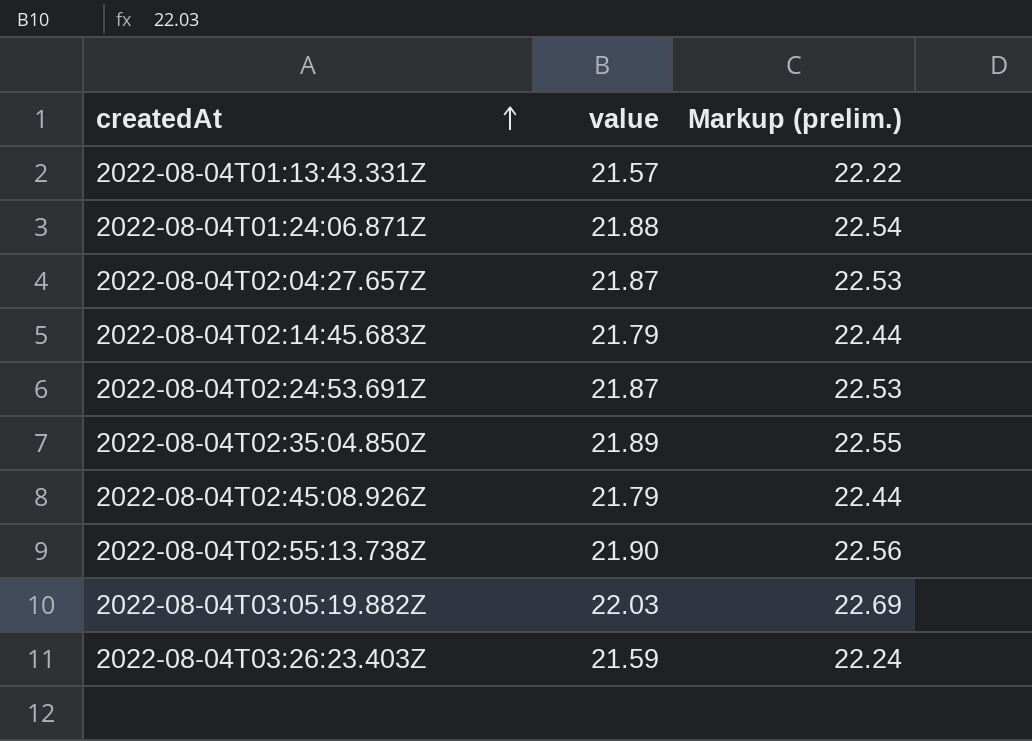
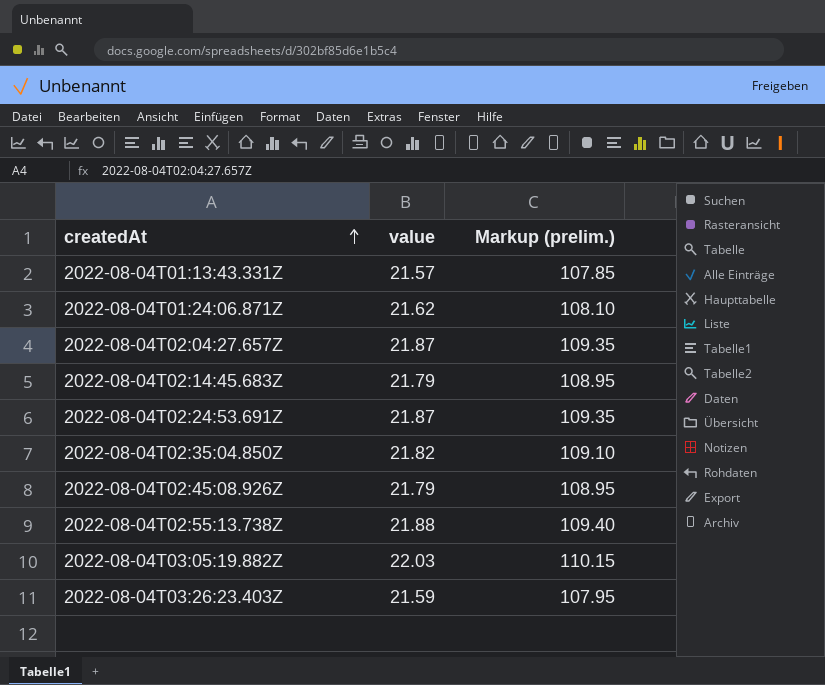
column Markup (prelim.) | formula: [value] * 1.03 -> [value] * 5
2022-08-04T01:24:06.871Z | value: 21.88 -> 21.62
2022-08-04T02:35:04.850Z | value: 21.89 -> 21.82
2022-08-04T02:55:13.738Z | value: 21.90 -> 21.88

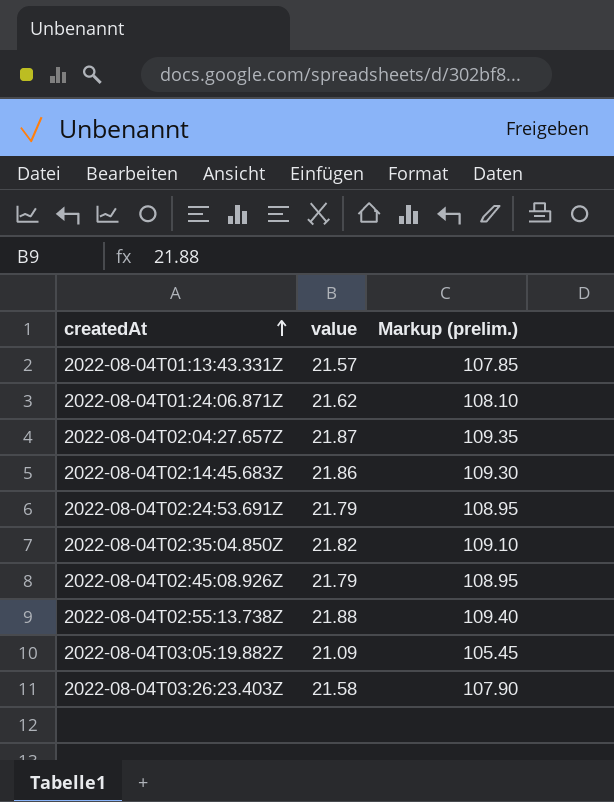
2022-08-04T02:14:45.683Z | value: 21.79 -> 21.86
2022-08-04T02:14:45.683Z | Markup (prelim.): 108.95 -> 109.30
2022-08-04T02:24:53.691Z | value: 21.87 -> 21.79
2022-08-04T02:24:53.691Z | Markup (prelim.): 109.35 -> 108.95
2022-08-04T03:05:19.882Z | value: 22.03 -> 21.09
2022-08-04T03:05:19.882Z | Markup (prelim.): 110.15 -> 105.45
2022-08-04T03:26:23.403Z | value: 21.59 -> 21.58
2022-08-04T03:26:23.403Z | Markup (prelim.): 107.95 -> 107.90

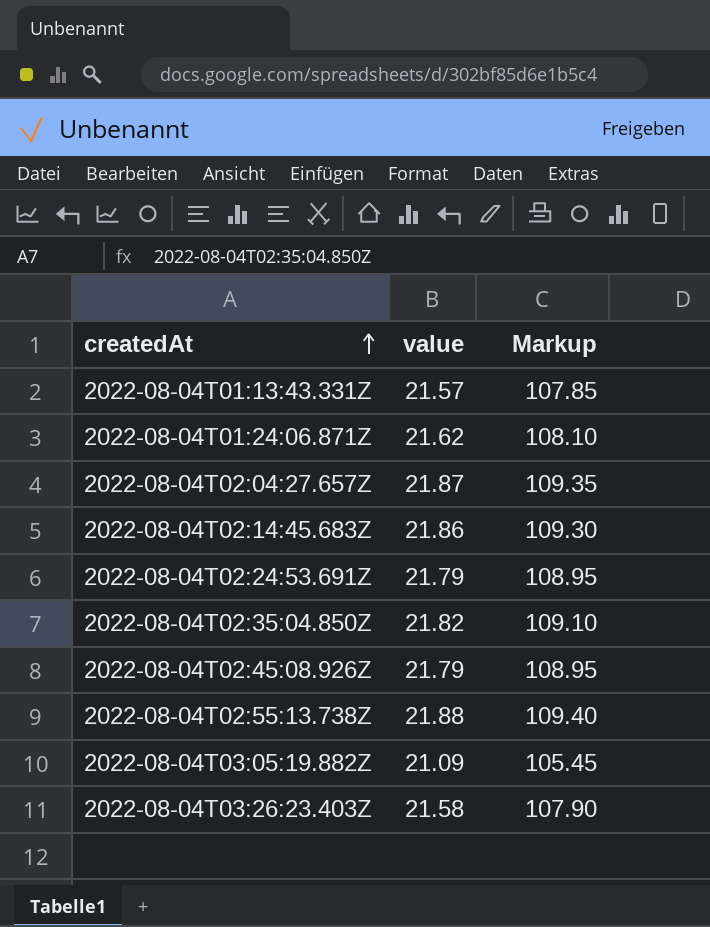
column name: Markup (prelim.) -> Markup

